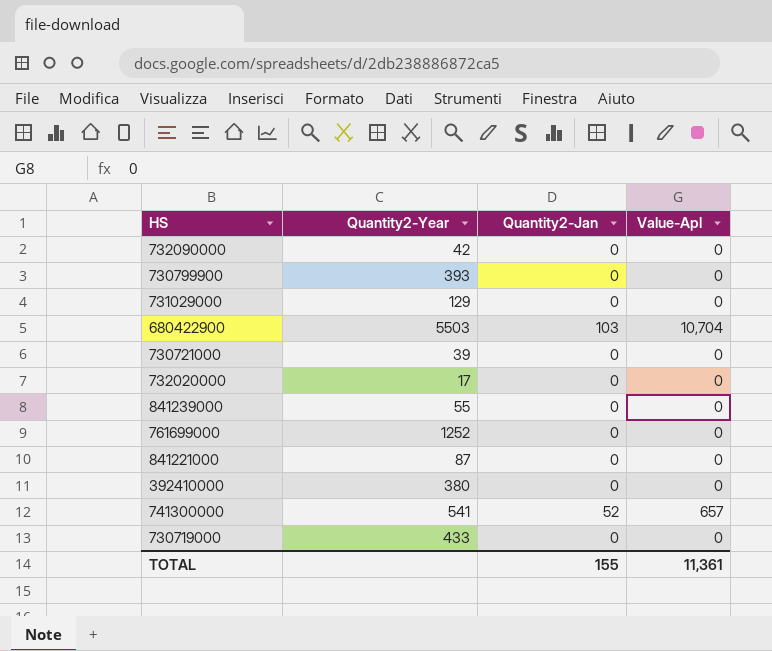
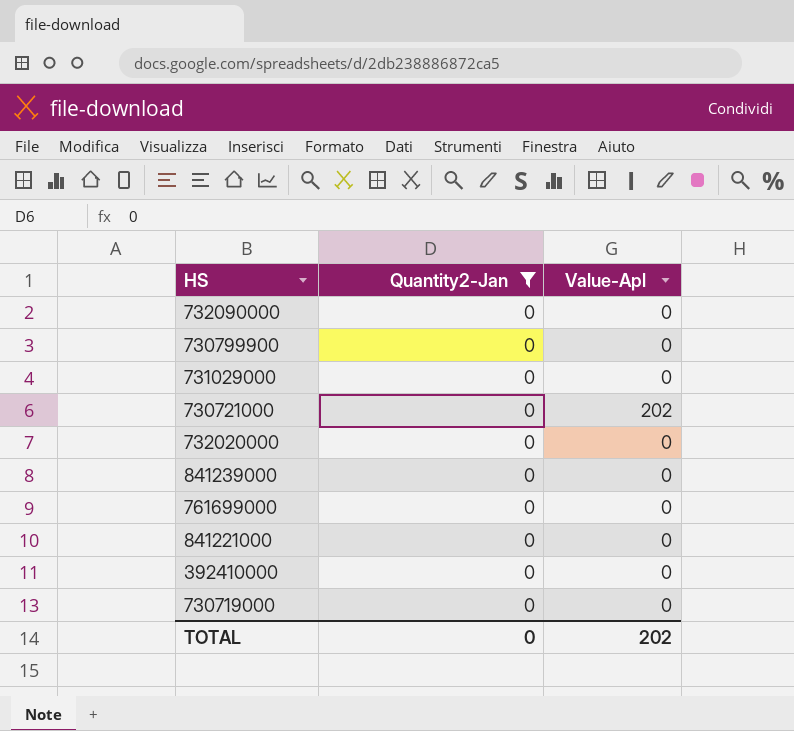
filter: none -> Quantity2-Jan = 0
column Quantity2-Year | position: 2 -> none
730721000 | Value-Apl: 0 -> 202
TOTAL | Quantity2-Jan: 155 -> 0
TOTAL | Value-Apl: 11,361 -> 202

